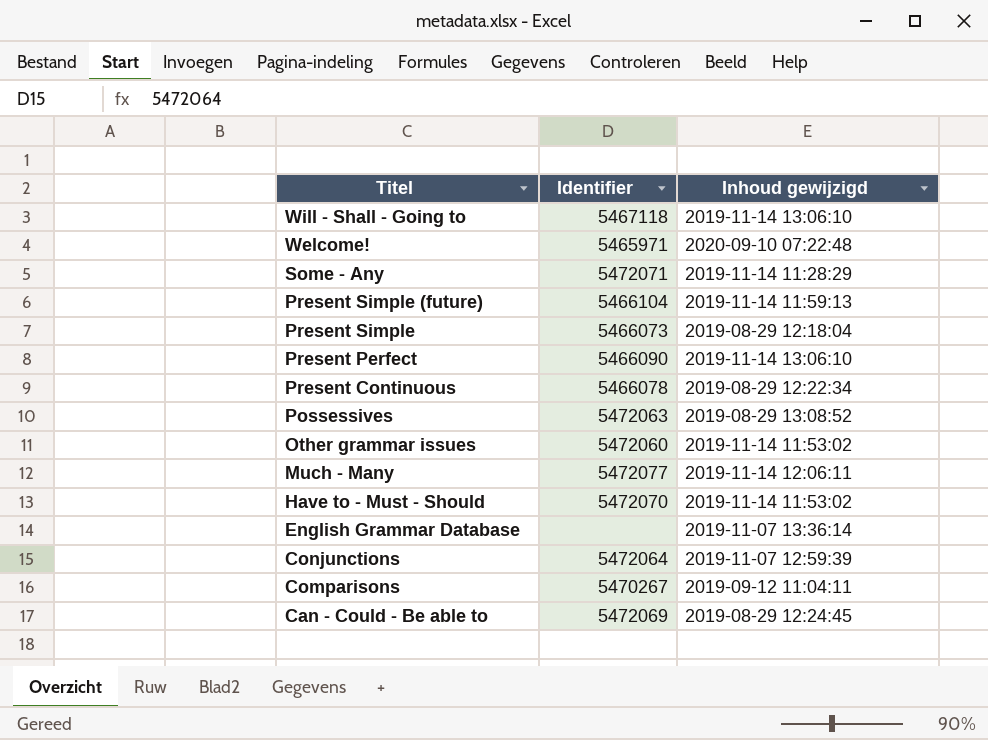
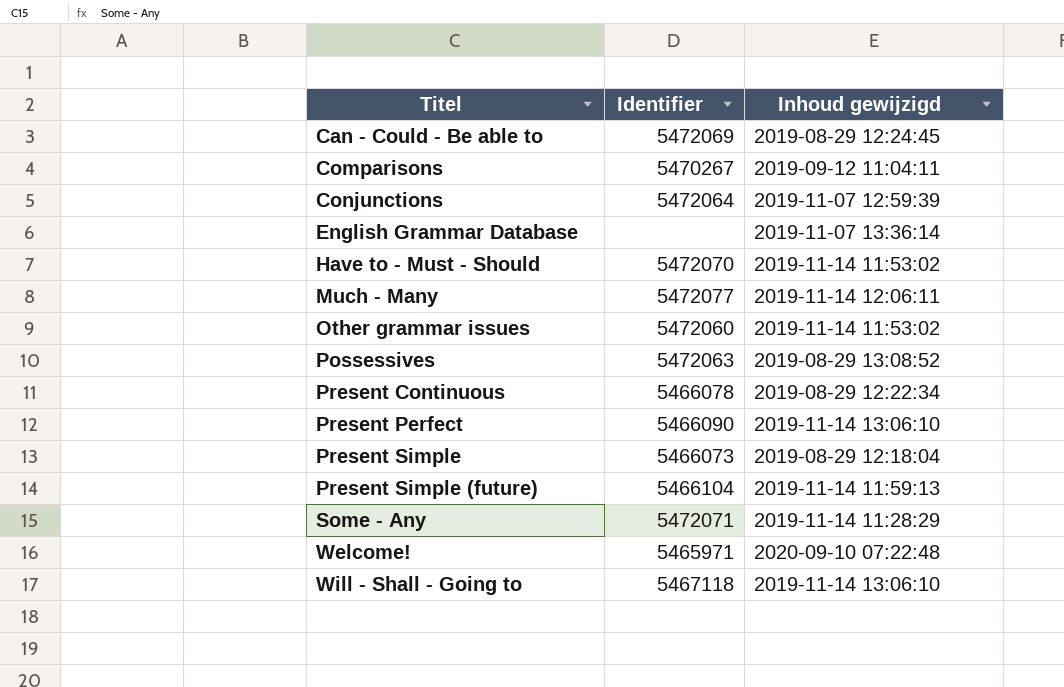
row order: Titel descending -> Titel ascending

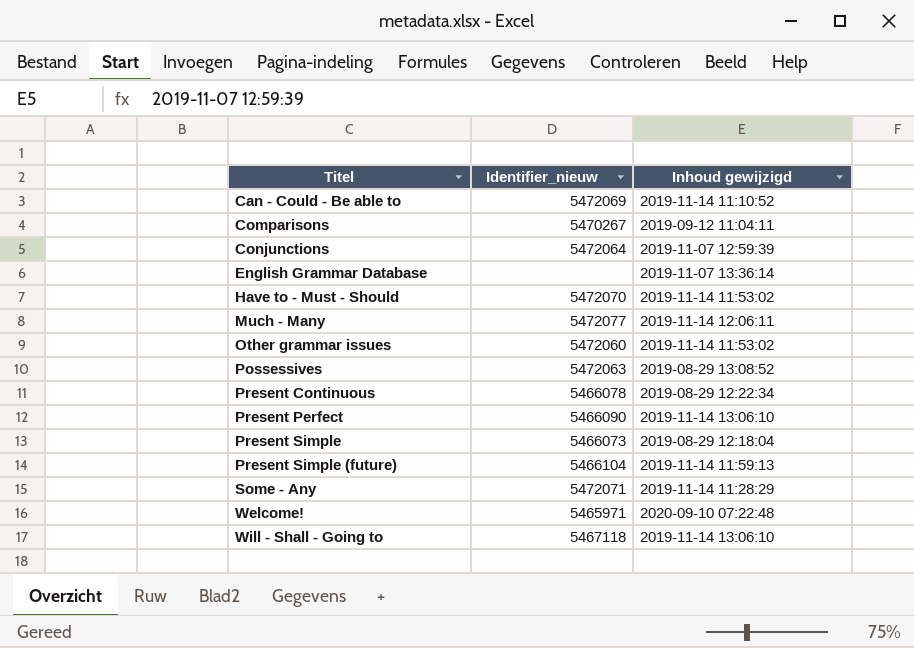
column name: Identifier -> Identifier_nieuw
Can - Could - Be able to | Inhoud gewijzigd: 2019-08-29 12:24:45 -> 2019-11-14 11:10:52

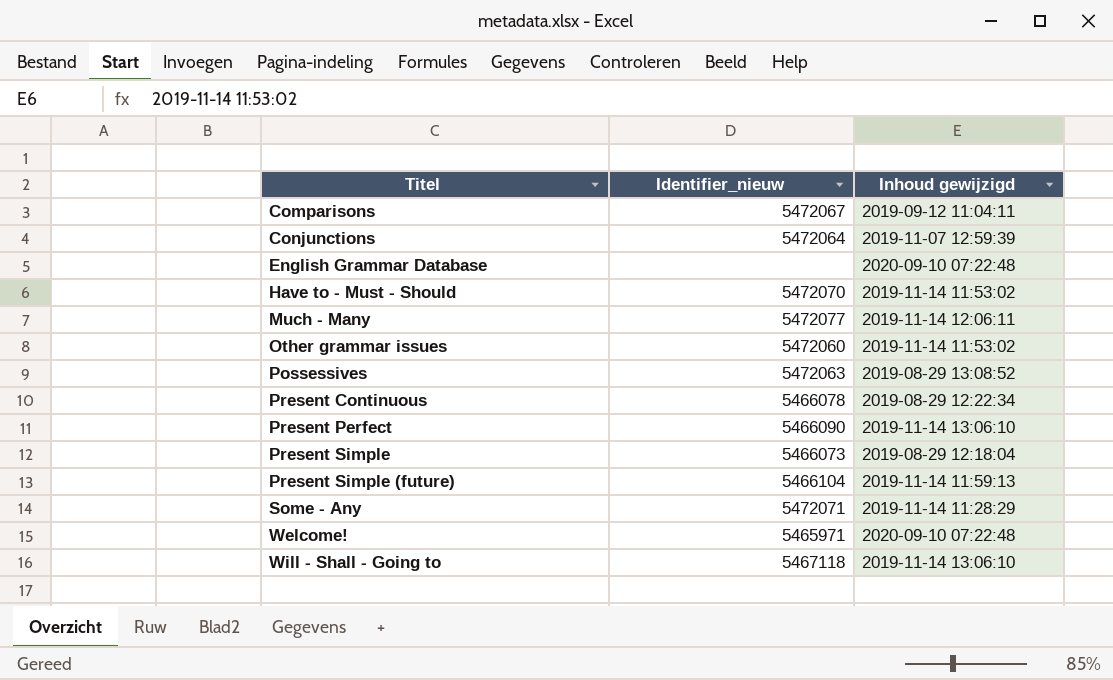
row Can - Could - Be able to: 5472069 | 2019-11-14 11:10:52 -> none
Comparisons | Identifier_nieuw: 5470267 -> 5472067
English Grammar Database | Inhoud gewijzigd: 2019-11-07 13:36:14 -> 2020-09-10 07:22:48

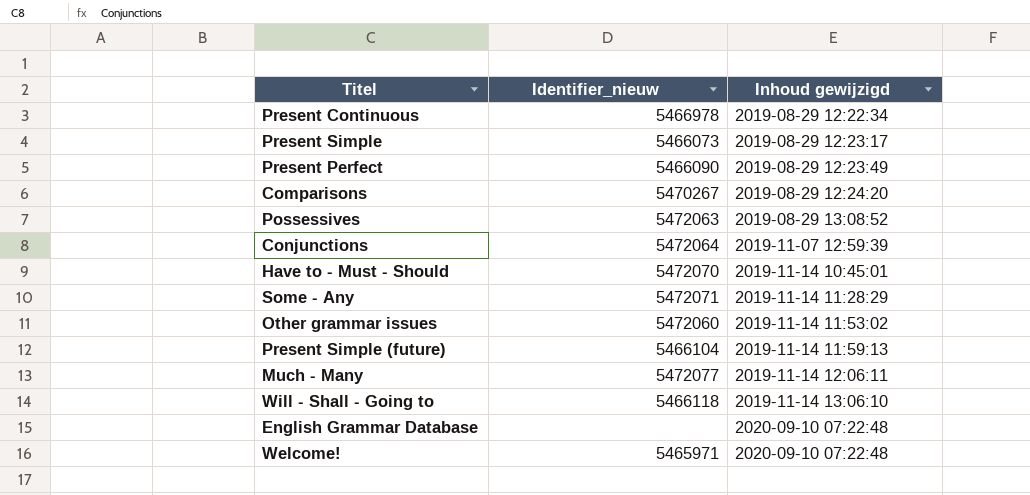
row order: Titel ascending -> Inhoud gewijzigd ascending
Present Continuous | Identifier_nieuw: 5466078 -> 5466978
Present Simple | Inhoud gewijzigd: 2019-08-29 12:18:04 -> 2019-08-29 12:23:17
Present Perfect | Inhoud gewijzigd: 2019-11-14 13:06:10 -> 2019-08-29 12:23:49
Comparisons | Identifier_nieuw: 5472067 -> 5470267
Comparisons | Inhoud gewijzigd: 2019-09-12 11:04:11 -> 2019-08-29 12:24:20
Have to - Must - Should | Inhoud gewijzigd: 2019-11-14 11:53:02 -> 2019-11-14 10:45:01
Will - Shall - Going to | Identifier_nieuw: 5467118 -> 5466118

